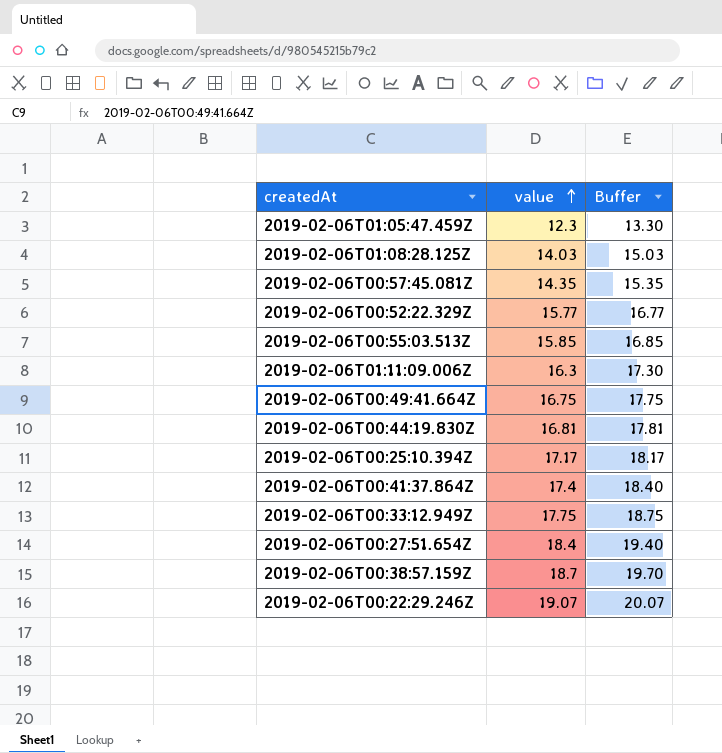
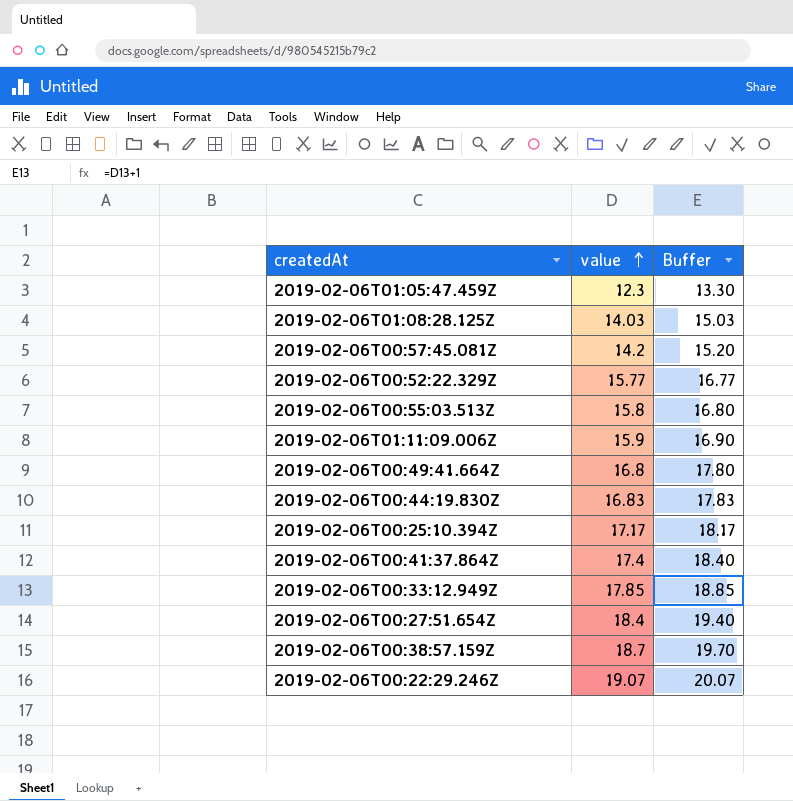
2019-02-06T00:57:45.081Z | value: 14.35 -> 14.2
2019-02-06T00:57:45.081Z | Buffer: 15.35 -> 15.20
2019-02-06T00:55:03.513Z | value: 15.85 -> 15.8
2019-02-06T00:55:03.513Z | Buffer: 16.85 -> 16.80
2019-02-06T01:11:09.006Z | value: 16.3 -> 15.9
2019-02-06T01:11:09.006Z | Buffer: 17.30 -> 16.90
2019-02-06T00:49:41.664Z | value: 16.75 -> 16.8
2019-02-06T00:49:41.664Z | Buffer: 17.75 -> 17.80
2019-02-06T00:44:19.830Z | value: 16.81 -> 16.83
2019-02-06T00:44:19.830Z | Buffer: 17.81 -> 17.83
2019-02-06T00:33:12.949Z | value: 17.75 -> 17.85
2019-02-06T00:33:12.949Z | Buffer: 18.75 -> 18.85

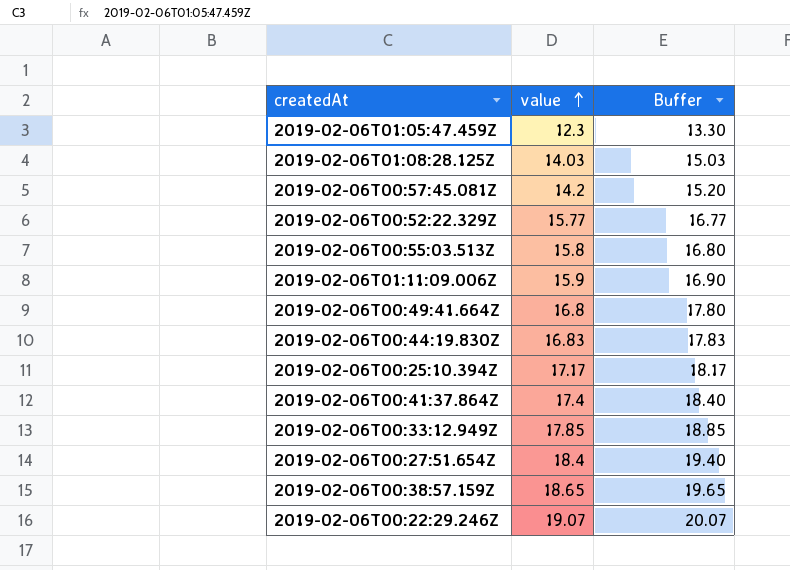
2019-02-06T00:38:57.159Z | value: 18.7 -> 18.65
2019-02-06T00:38:57.159Z | Buffer: 19.70 -> 19.65

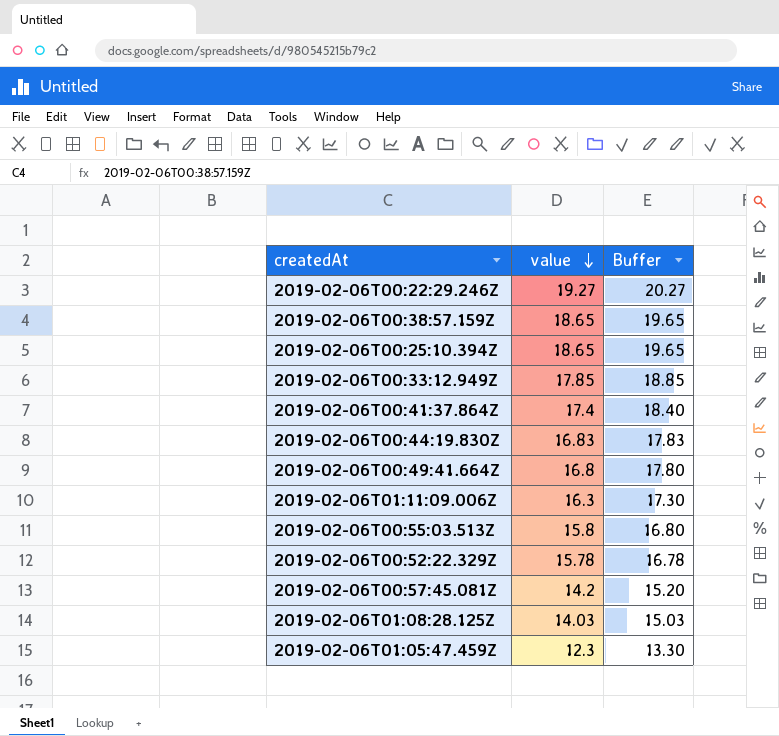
row order: value ascending -> value descending
row 2019-02-06T00:27:51.654Z: 18.4 | 19.40 -> none
2019-02-06T00:22:29.246Z | value: 19.07 -> 19.27
2019-02-06T00:22:29.246Z | Buffer: 20.07 -> 20.27
2019-02-06T00:25:10.394Z | value: 17.17 -> 18.65
2019-02-06T00:25:10.394Z | Buffer: 18.17 -> 19.65
2019-02-06T01:11:09.006Z | value: 15.9 -> 16.3
2019-02-06T01:11:09.006Z | Buffer: 16.90 -> 17.30
2019-02-06T00:52:22.329Z | value: 15.77 -> 15.78
2019-02-06T00:52:22.329Z | Buffer: 16.77 -> 16.78

